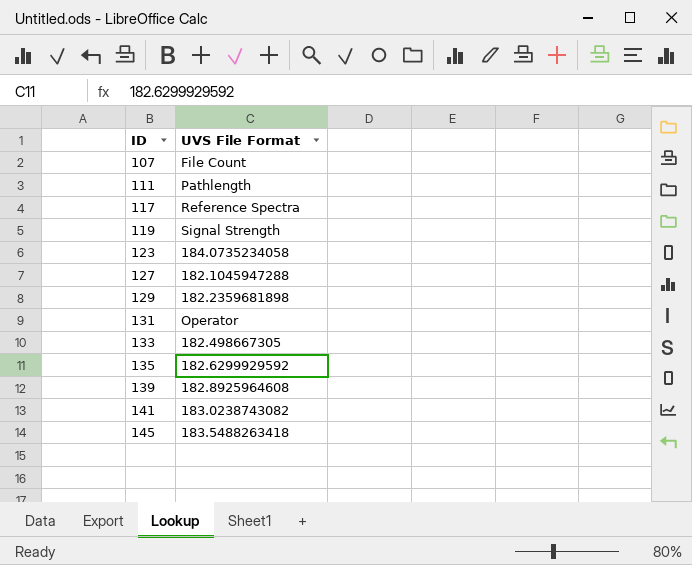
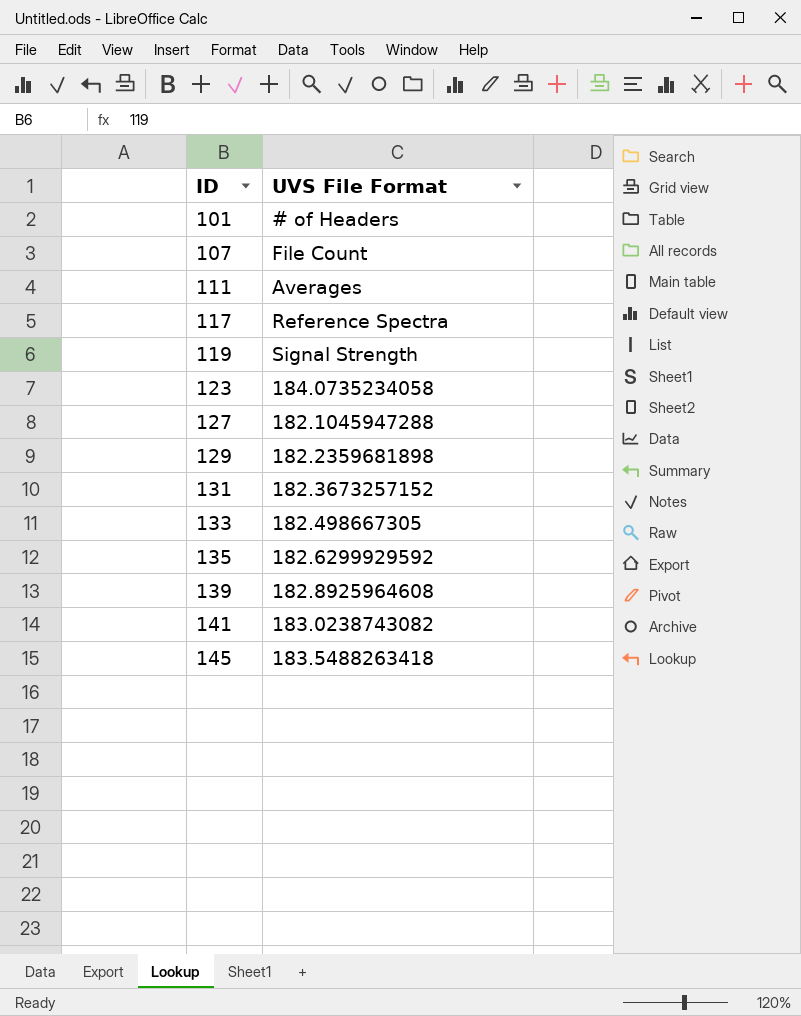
row 101: none -> # of Headers
111 | UVS File Format: Pathlength -> Averages
131 | UVS File Format: Operator -> 182.3673257152

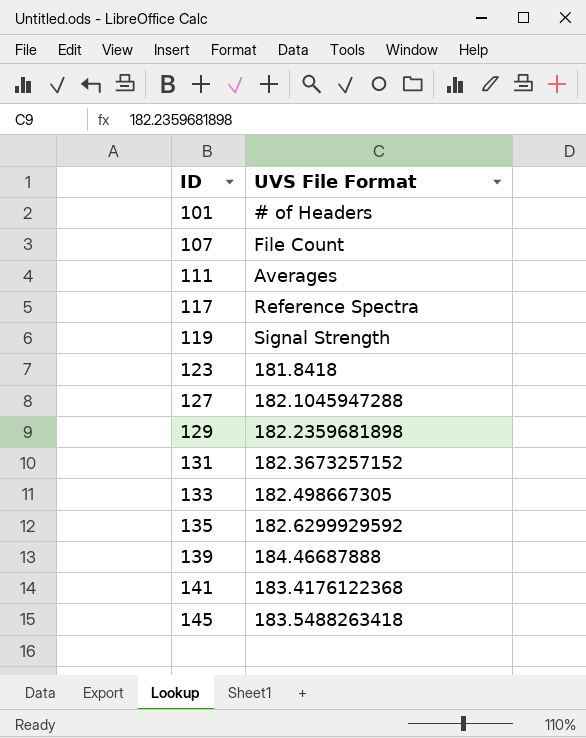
123 | UVS File Format: 184.0735234058 -> 181.8418
139 | UVS File Format: 182.8925964608 -> 184.46687888
141 | UVS File Format: 183.0238743082 -> 183.4176122368

